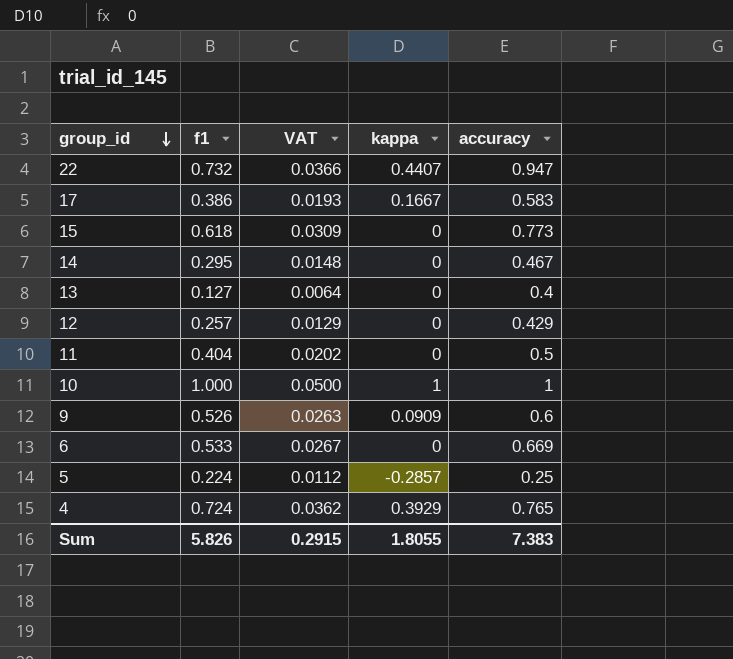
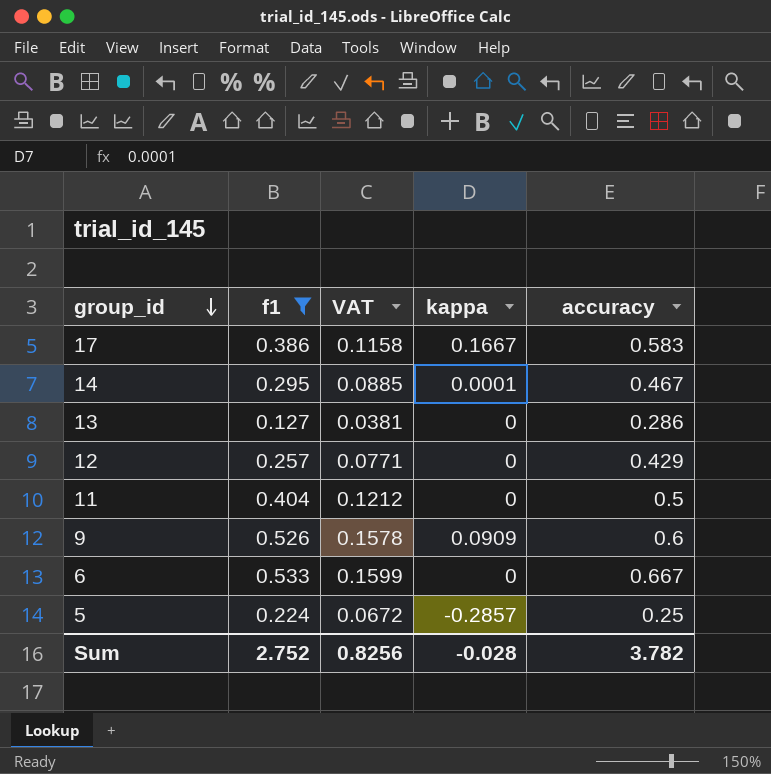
filter: none -> f1 <= 0.533
column VAT | formula: [f1] * 0.05 -> [f1] * 0.3
14 | kappa: 0 -> 0.0001
13 | accuracy: 0.4 -> 0.286
6 | accuracy: 0.669 -> 0.667
Sum | f1: 5.826 -> 2.752
Sum | VAT: 0.2915 -> 0.8256
Sum | kappa: 1.8055 -> -0.028
Sum | accuracy: 7.383 -> 3.782

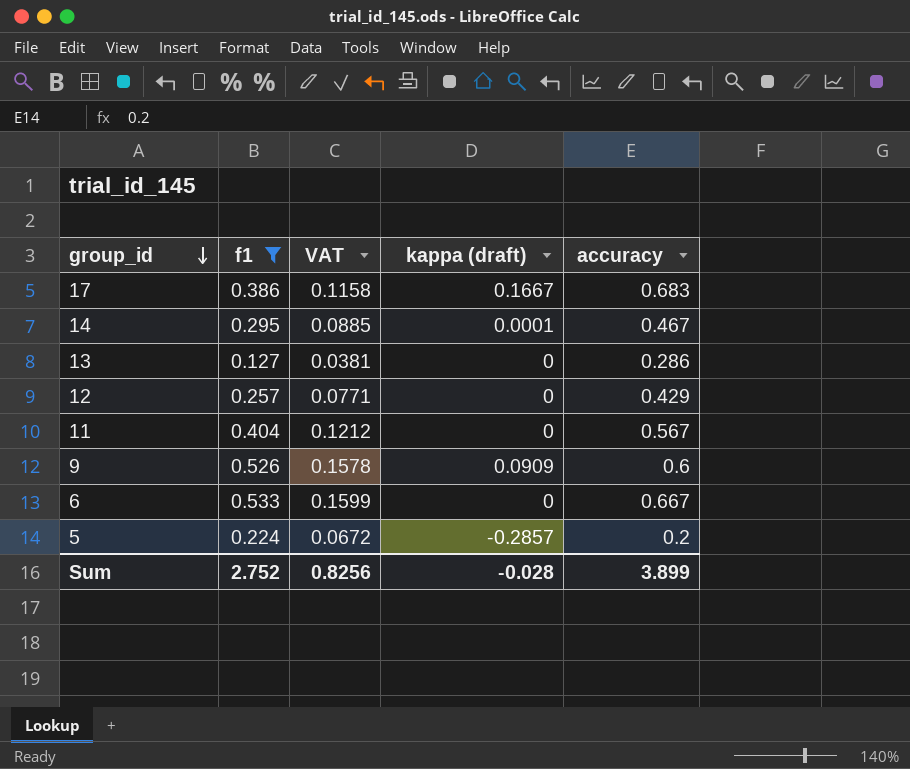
column name: kappa -> kappa (draft)
17 | accuracy: 0.583 -> 0.683
11 | accuracy: 0.5 -> 0.567
5 | accuracy: 0.25 -> 0.2
Sum | accuracy: 3.782 -> 3.899

